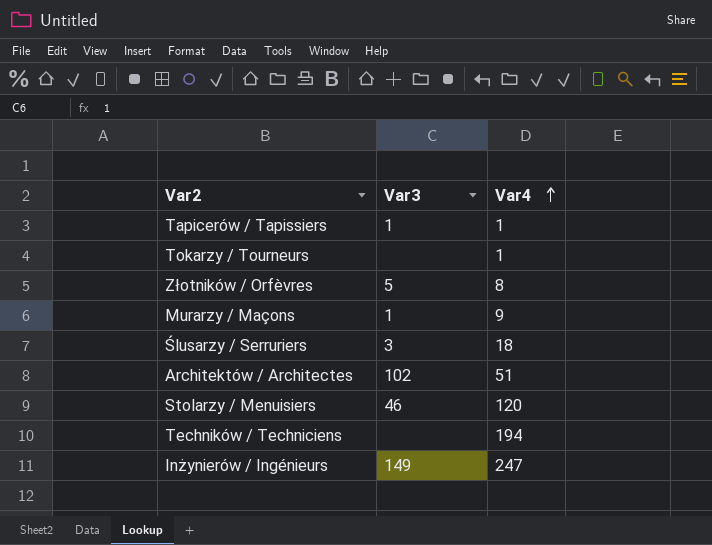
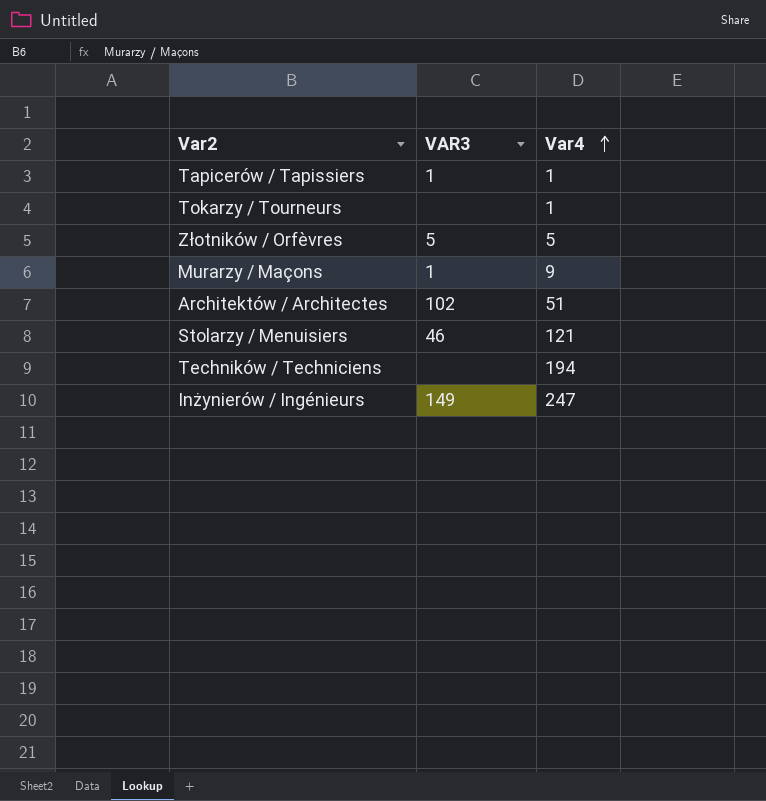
column name: Var3 -> VAR3
row Ślusarzy / Serruriers: 3 | 18 -> none
Złotników / Orfèvres | Var4: 8 -> 5
Stolarzy / Menuisiers | Var4: 120 -> 121

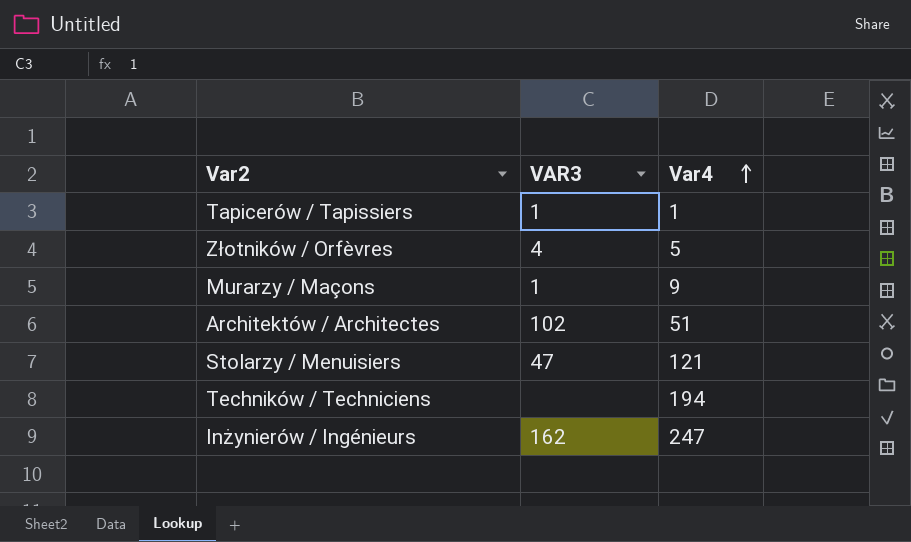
row Tokarzy / Tourneurs: none | 1 -> none
Złotników / Orfèvres | VAR3: 5 -> 4
Stolarzy / Menuisiers | VAR3: 46 -> 47
Inżynierów / Ingénieurs | VAR3: 149 -> 162

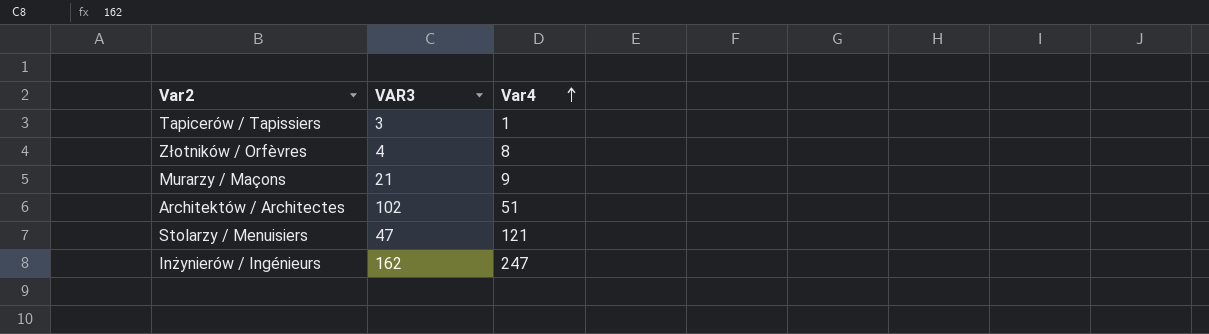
row Techników / Techniciens: none | 194 -> none
Tapicerów / Tapissiers | VAR3: 1 -> 3
Złotników / Orfèvres | Var4: 5 -> 8
Murarzy / Maçons | VAR3: 1 -> 21

